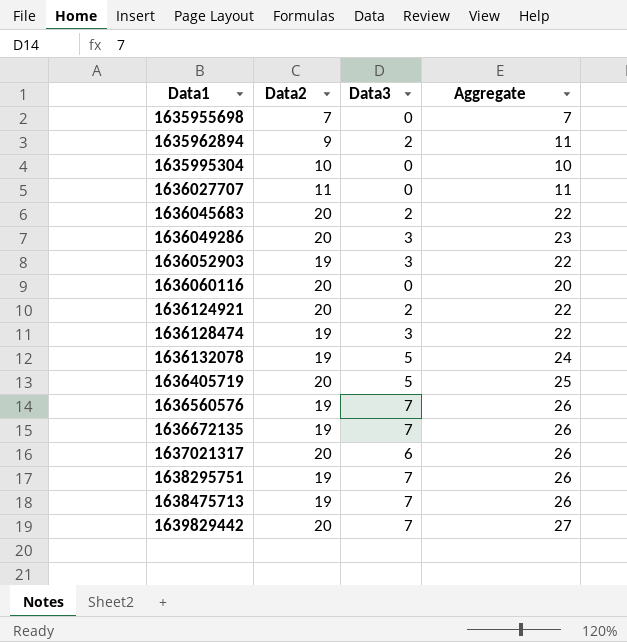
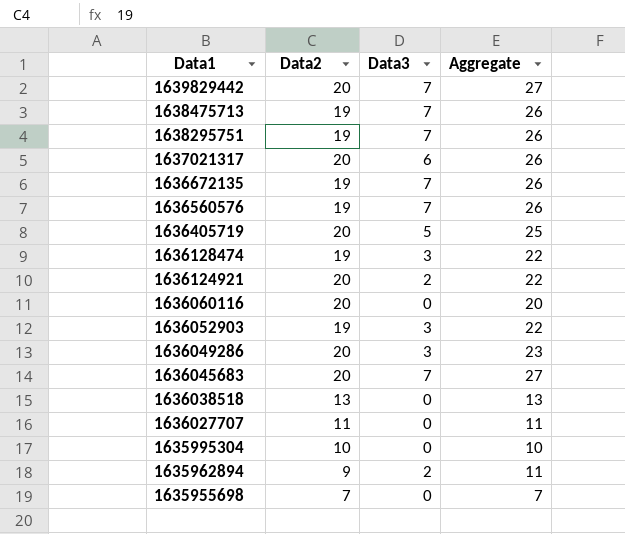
row order: Data1 ascending -> Data1 descending
row 1636132078: 19 | 5 | 24 -> none
1636045683 | Data3: 2 -> 7
1636045683 | Aggregate: 22 -> 27
row 1636038518: none -> 13 | 0 | 13

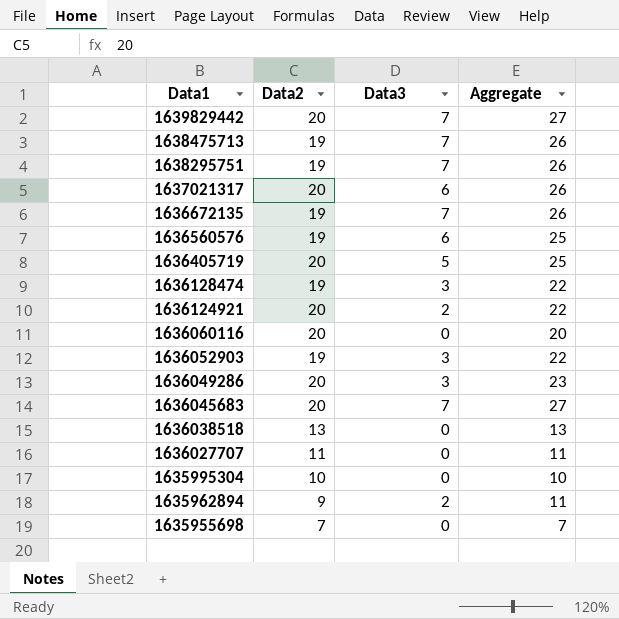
1636560576 | Data3: 7 -> 6
1636560576 | Aggregate: 26 -> 25

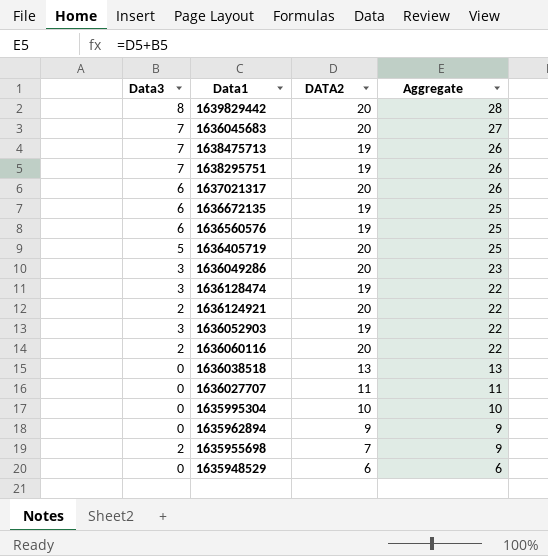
row order: Data1 descending -> Aggregate descending
column Data3 | position: 3 -> 1
column name: Data2 -> DATA2
1639829442 | Data3: 7 -> 8
1639829442 | Aggregate: 27 -> 28
1636672135 | Data3: 7 -> 6
1636672135 | Aggregate: 26 -> 25
1636060116 | Data3: 0 -> 2
1636060116 | Aggregate: 20 -> 22
1635962894 | Data3: 2 -> 0
1635962894 | Aggregate: 11 -> 9
1635955698 | Data3: 0 -> 2
1635955698 | Aggregate: 7 -> 9
row 1635948529: none -> 0 | 6 | 6

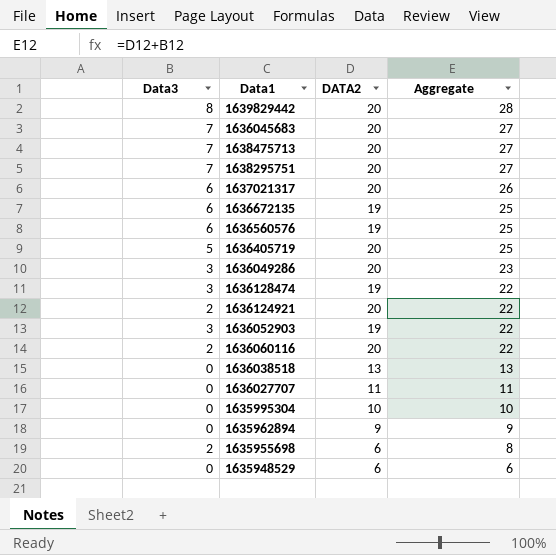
1638475713 | DATA2: 19 -> 20
1638475713 | Aggregate: 26 -> 27
1638295751 | DATA2: 19 -> 20
1638295751 | Aggregate: 26 -> 27
1635955698 | DATA2: 7 -> 6
1635955698 | Aggregate: 9 -> 8

